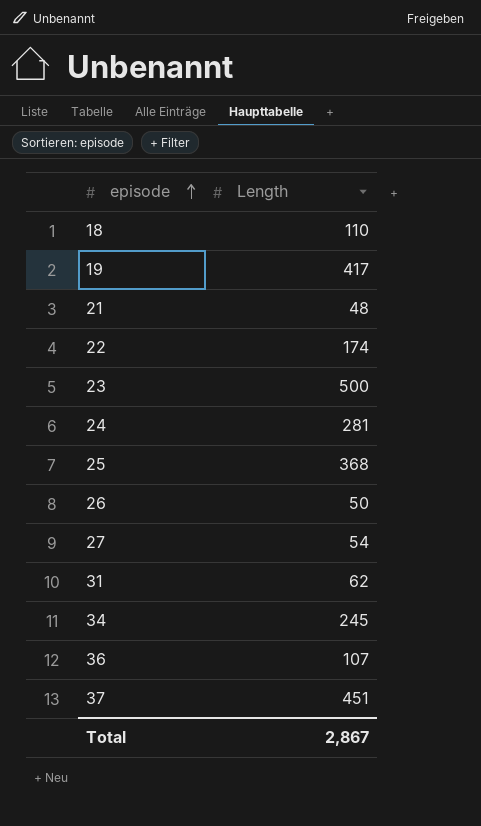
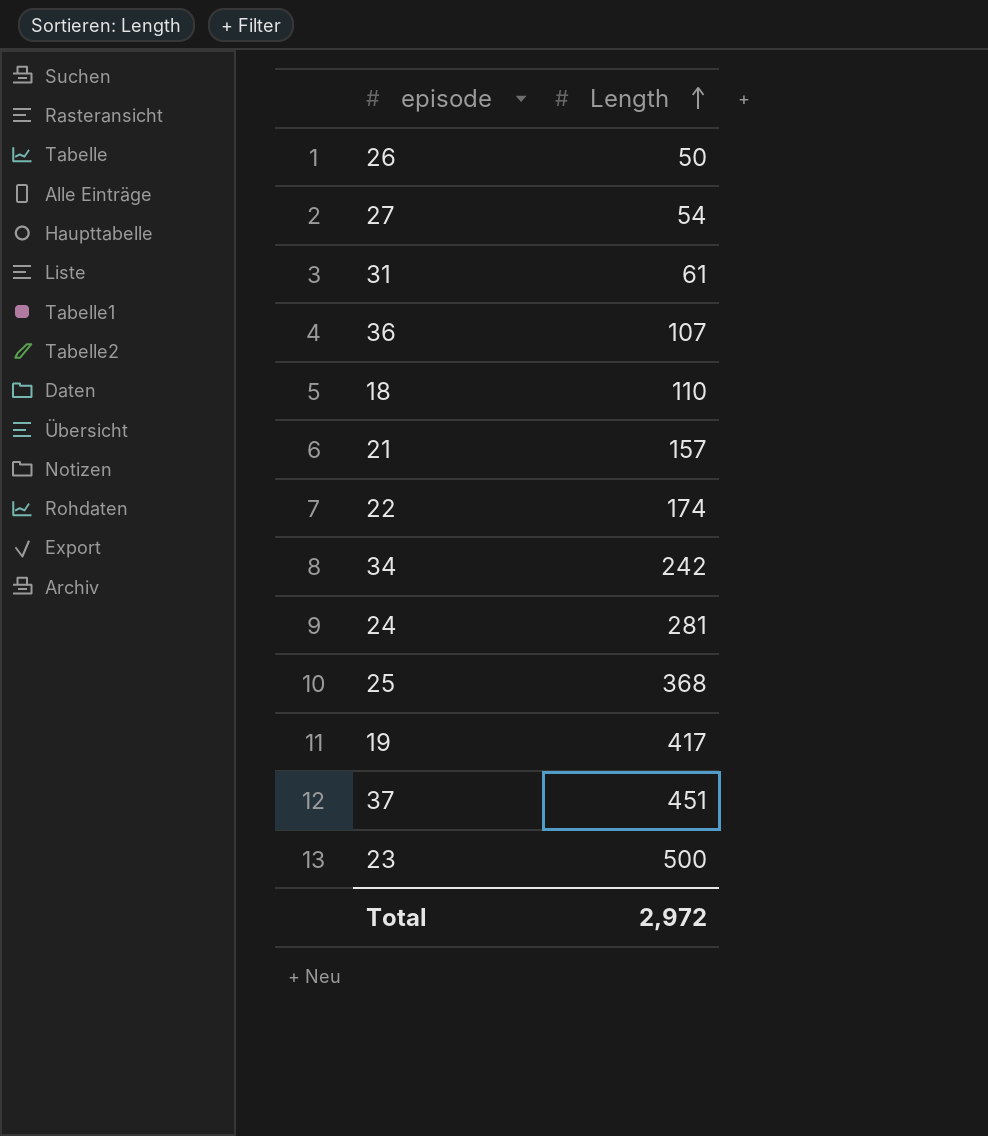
row order: episode ascending -> Length ascending
31 | Length: 62 -> 61
21 | Length: 48 -> 157
34 | Length: 245 -> 242
Total | Length: 2,867 -> 2,972

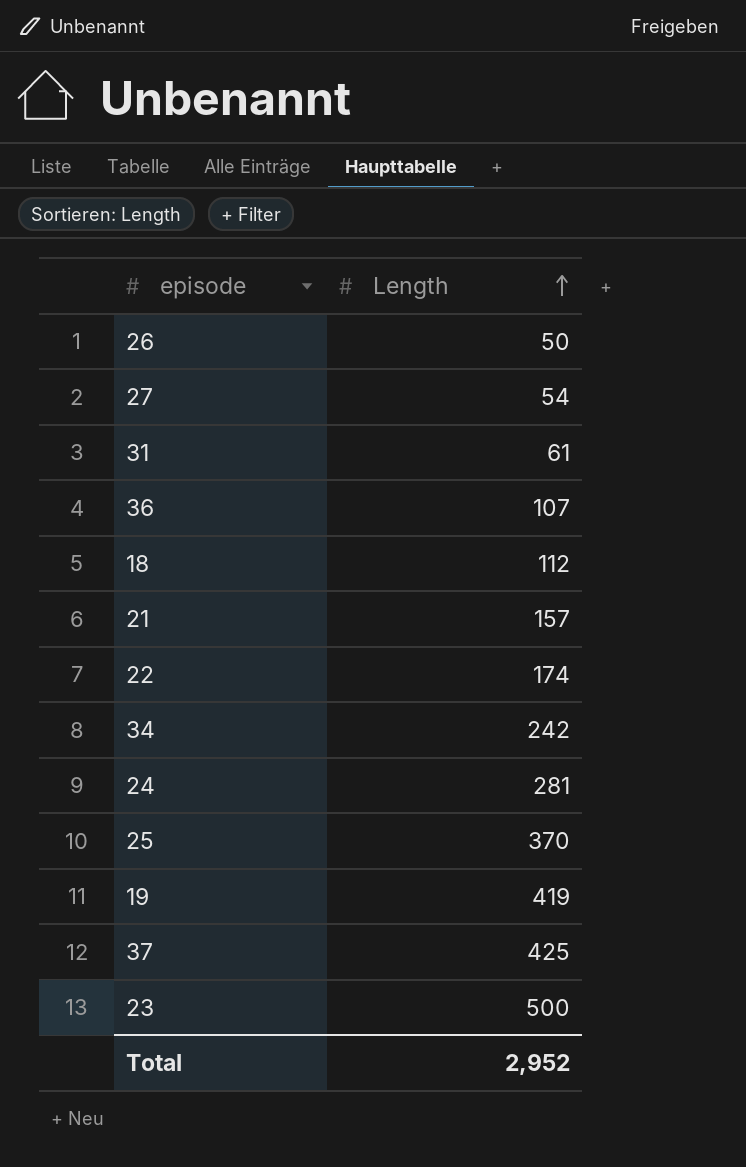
18 | Length: 110 -> 112
25 | Length: 368 -> 370
19 | Length: 417 -> 419
37 | Length: 451 -> 425
Total | Length: 2,972 -> 2,952

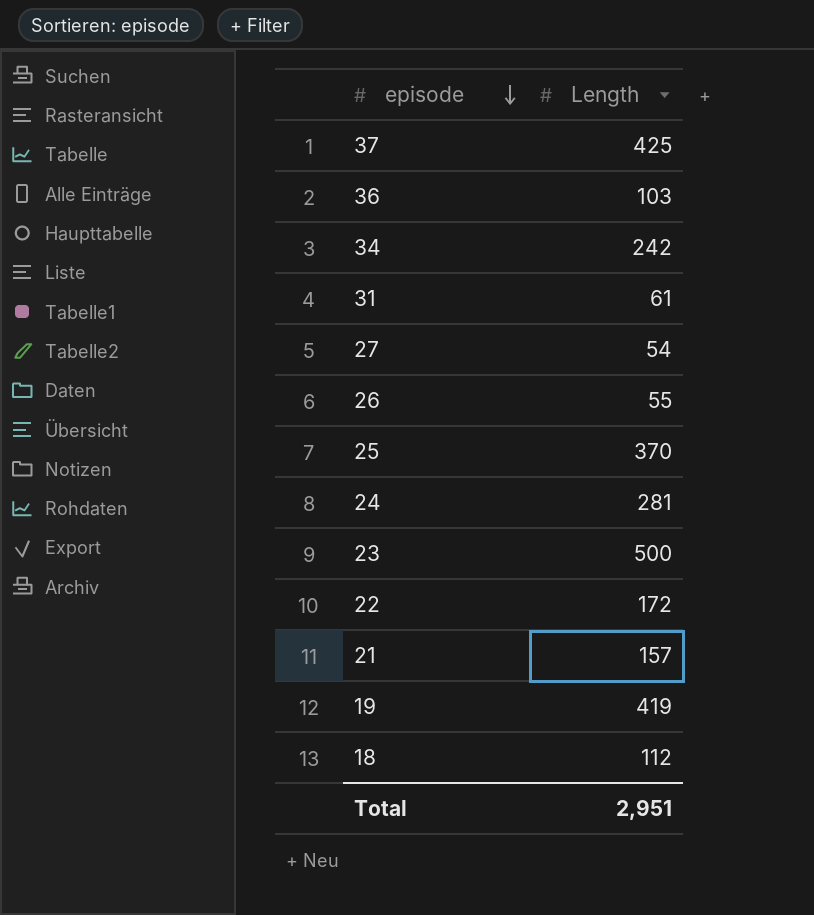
row order: Length ascending -> episode descending
36 | Length: 107 -> 103
26 | Length: 50 -> 55
22 | Length: 174 -> 172
Total | Length: 2,952 -> 2,951

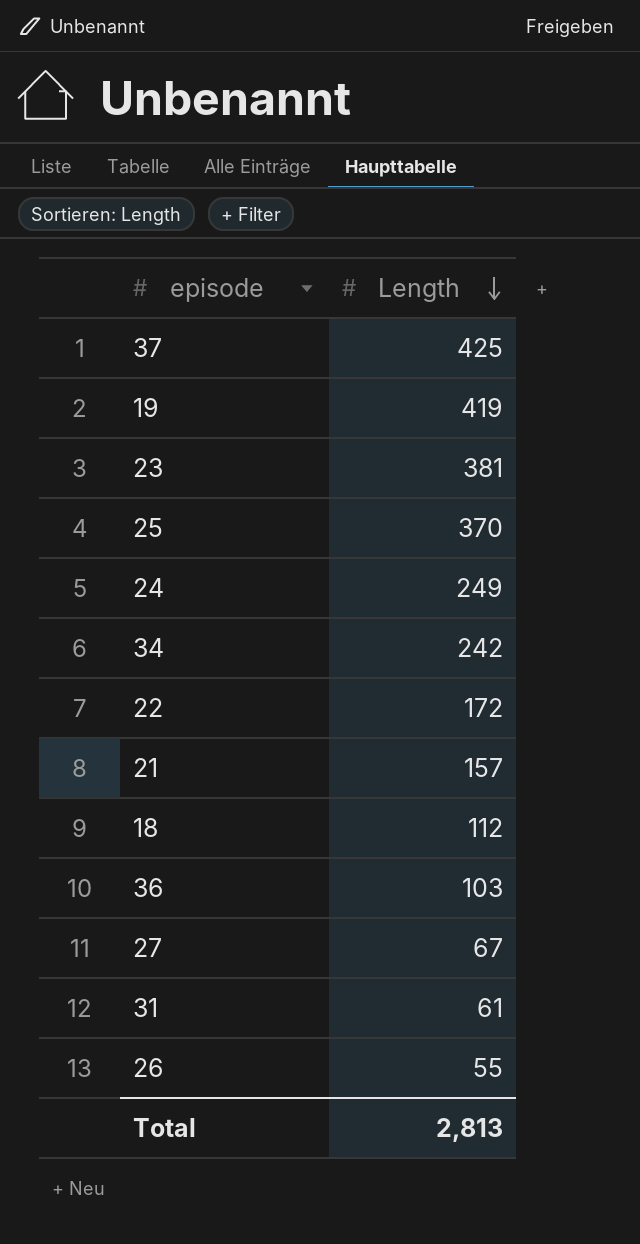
row order: episode descending -> Length descending
23 | Length: 500 -> 381
24 | Length: 281 -> 249
27 | Length: 54 -> 67
Total | Length: 2,951 -> 2,813

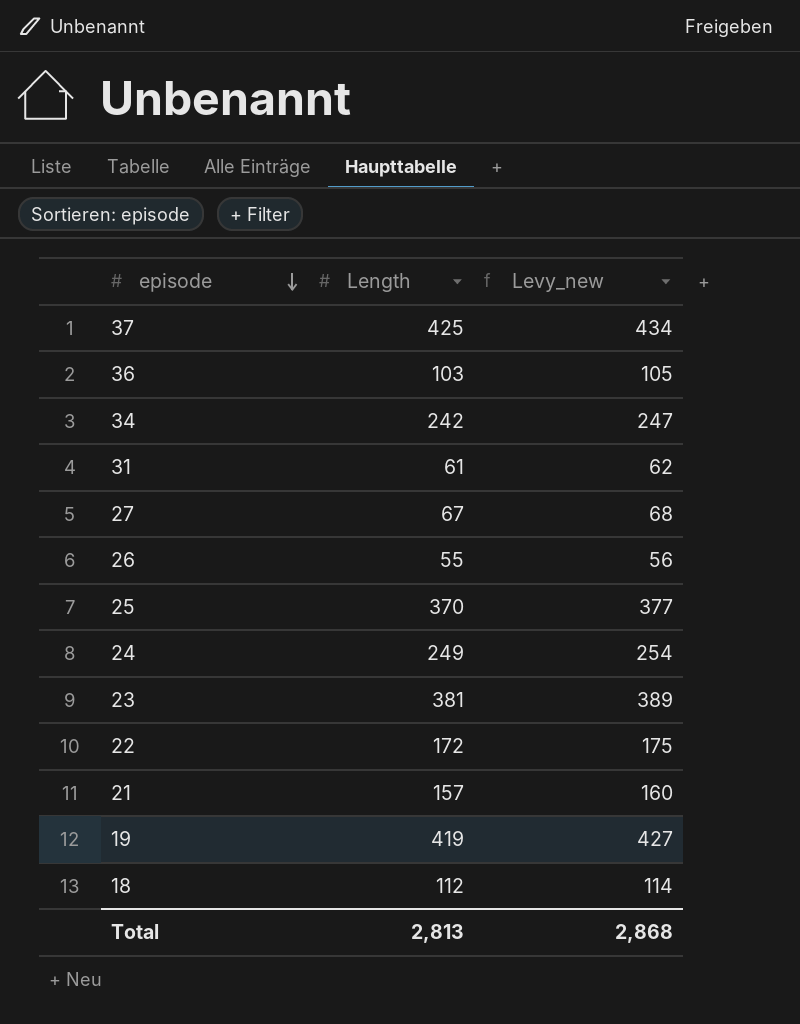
row order: Length descending -> episode descending
column Levy_new | formula: none -> [Length] * 1.02

